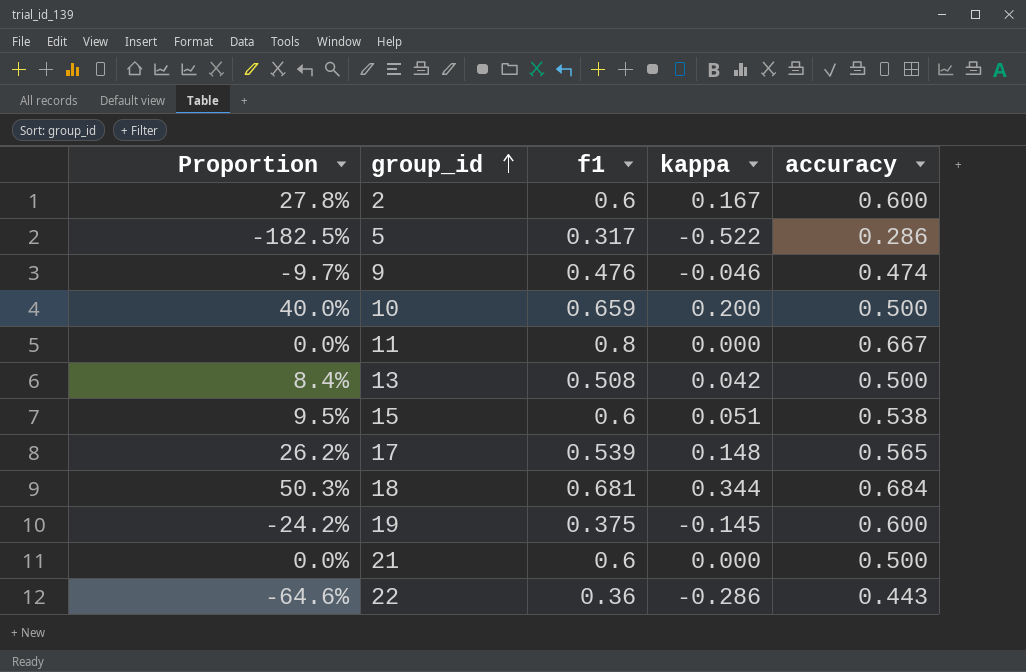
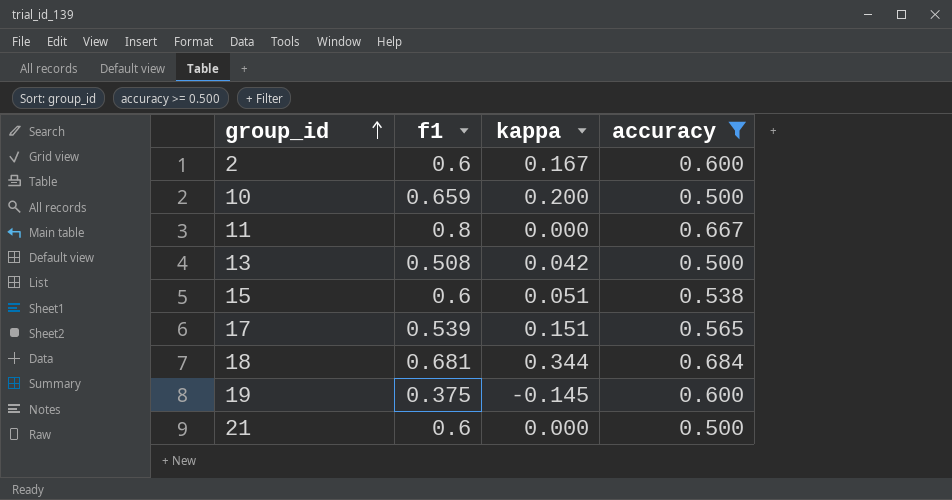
filter: none -> accuracy >= 0.500
column Proportion | formula: [kappa] / [accuracy] -> none
17 | kappa: 0.148 -> 0.151

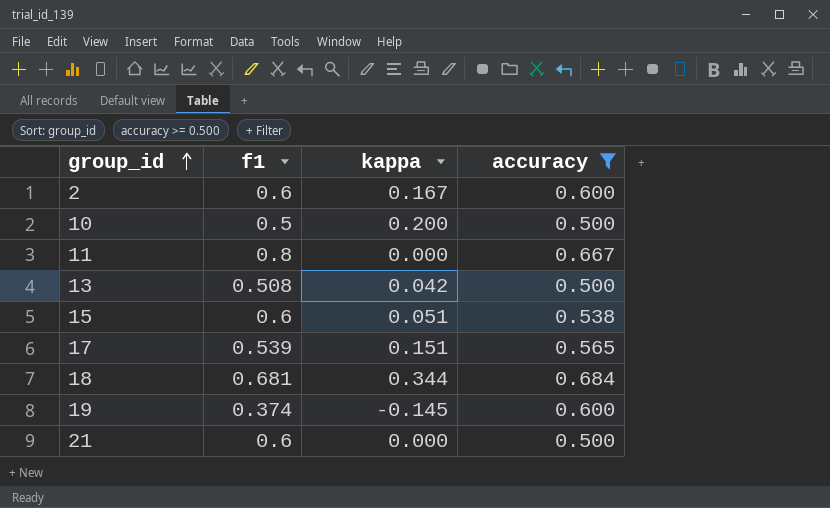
10 | f1: 0.659 -> 0.5
19 | f1: 0.375 -> 0.374

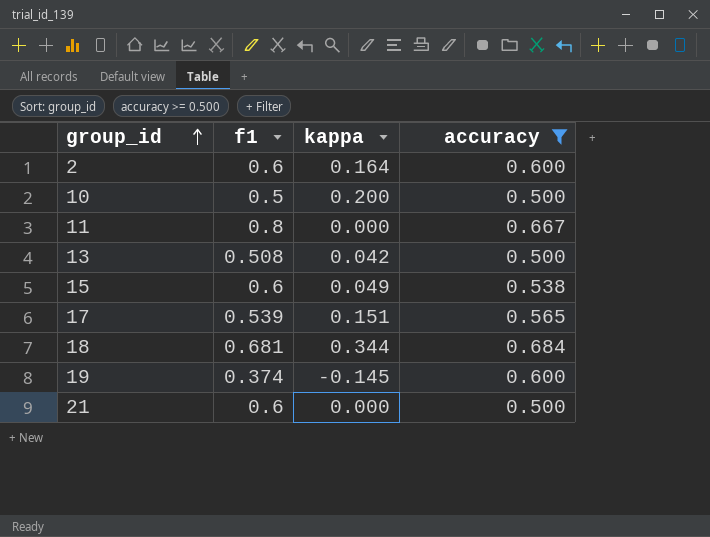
2 | kappa: 0.167 -> 0.164
15 | kappa: 0.051 -> 0.049

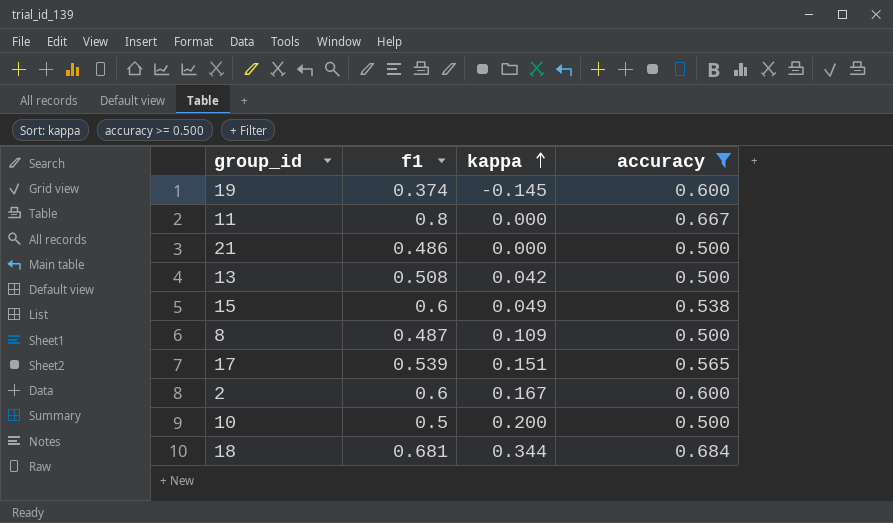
row order: group_id ascending -> kappa ascending
21 | f1: 0.6 -> 0.486
row 8: none -> 0.487 | 0.109 | 0.500
2 | kappa: 0.164 -> 0.167

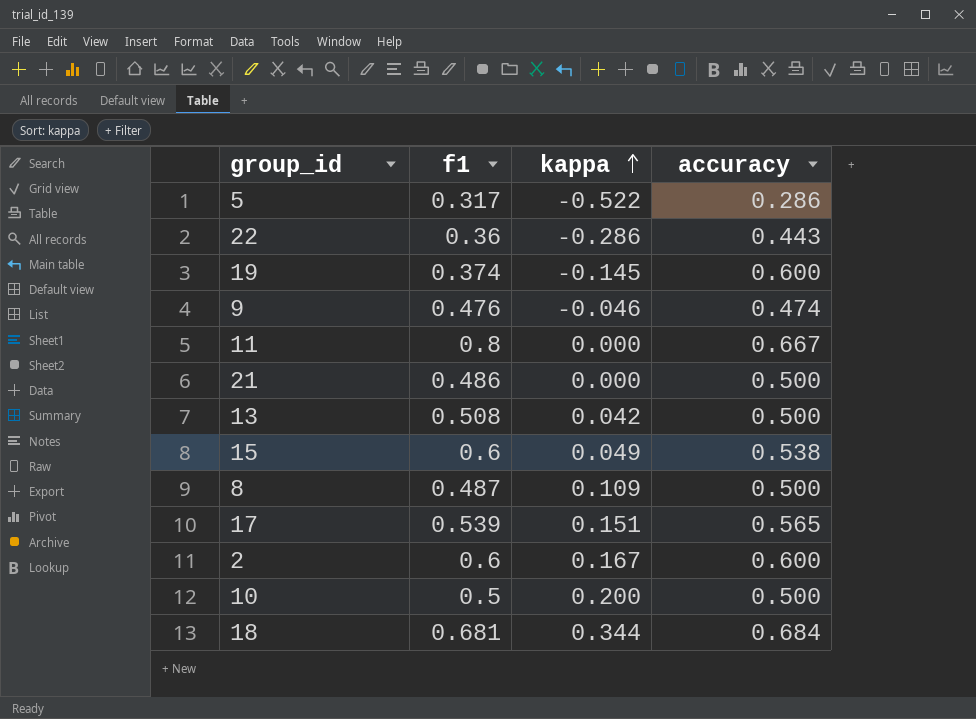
filter: accuracy >= 0.500 -> none

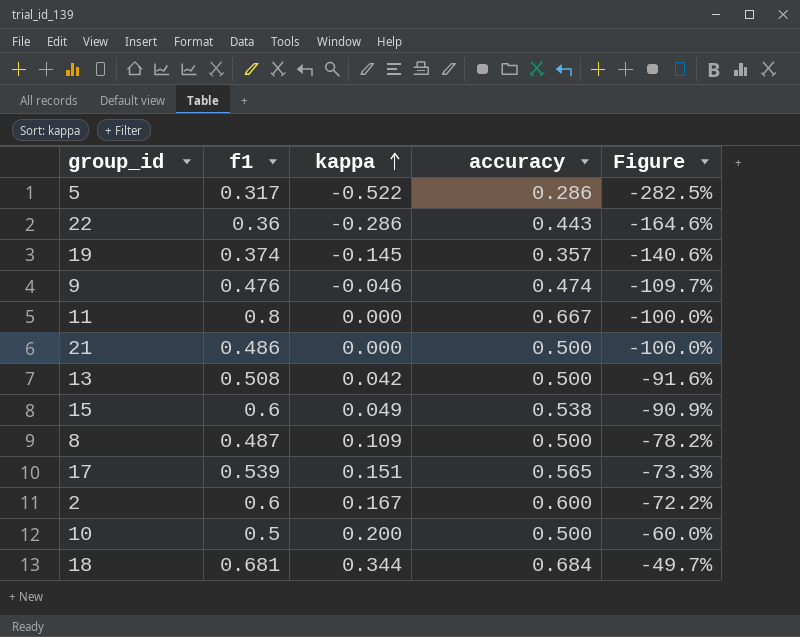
column Figure | formula: none -> ([kappa] - [accuracy]) / [accuracy]
19 | accuracy: 0.600 -> 0.357

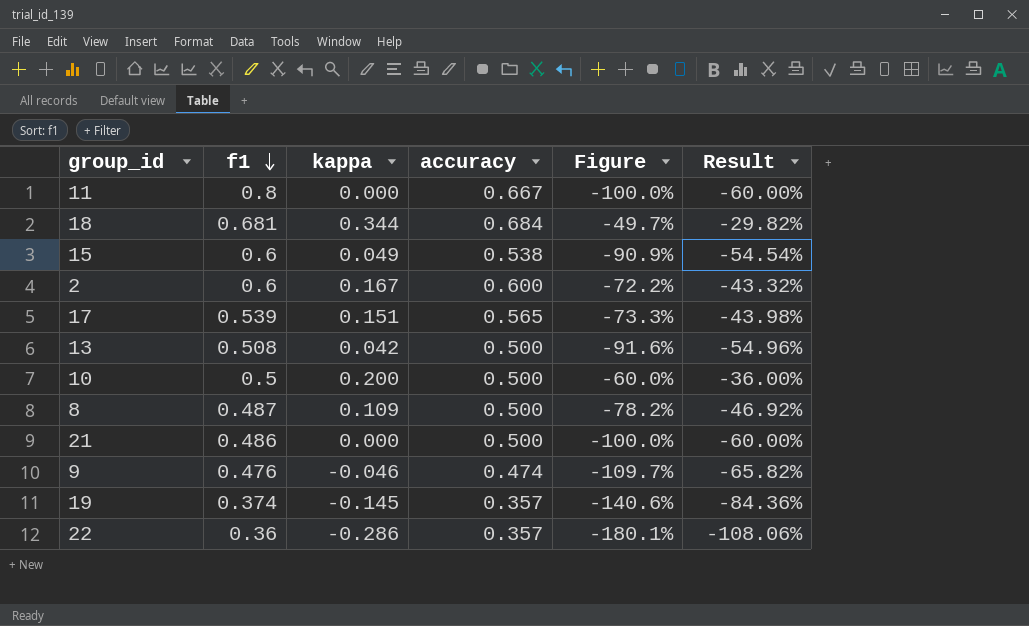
row order: kappa ascending -> f1 descending
column Result | formula: none -> [Figure] * 0.6
row 5: 0.317 | -0.522 | 0.286 | -282.5% -> none
22 | accuracy: 0.443 -> 0.357
22 | Figure: -164.6% -> -180.1%

